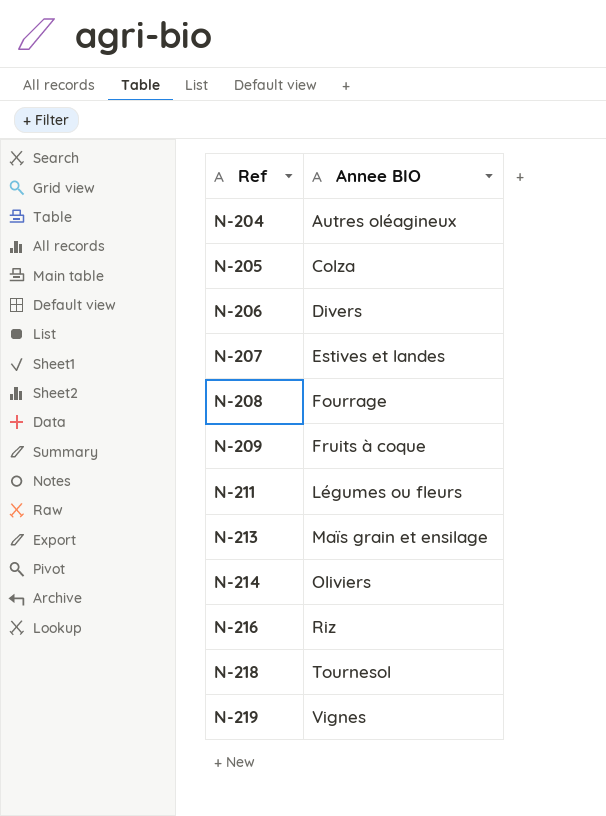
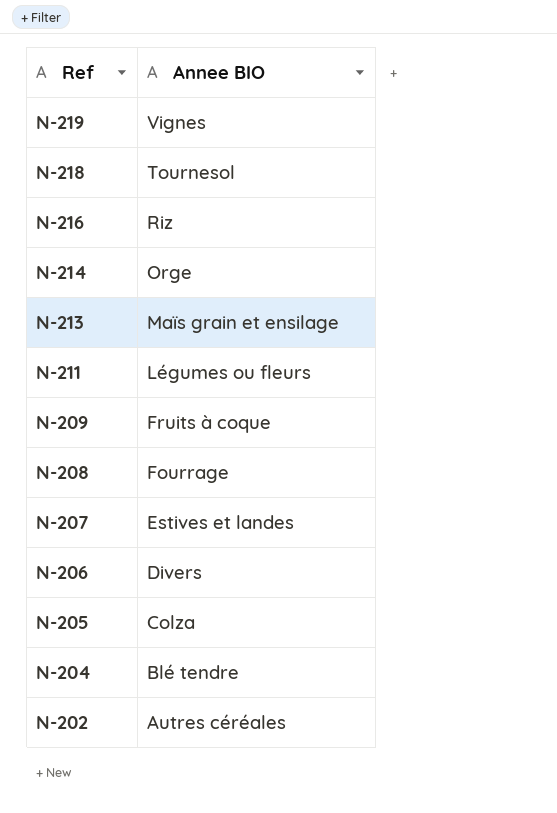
row order: Ref ascending -> Ref descending
N-214 | Annee BIO: Oliviers -> Orge
N-204 | Annee BIO: Autres oléagineux -> Blé tendre
row N-202: none -> Autres céréales

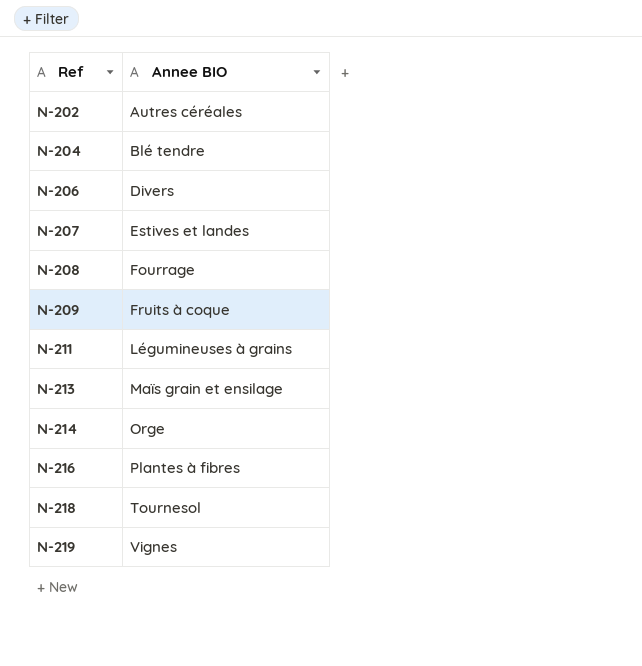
row order: Ref descending -> Ref ascending
row N-205: Colza -> none
N-211 | Annee BIO: Légumes ou fleurs -> Légumineuses à grains
N-216 | Annee BIO: Riz -> Plantes à fibres

